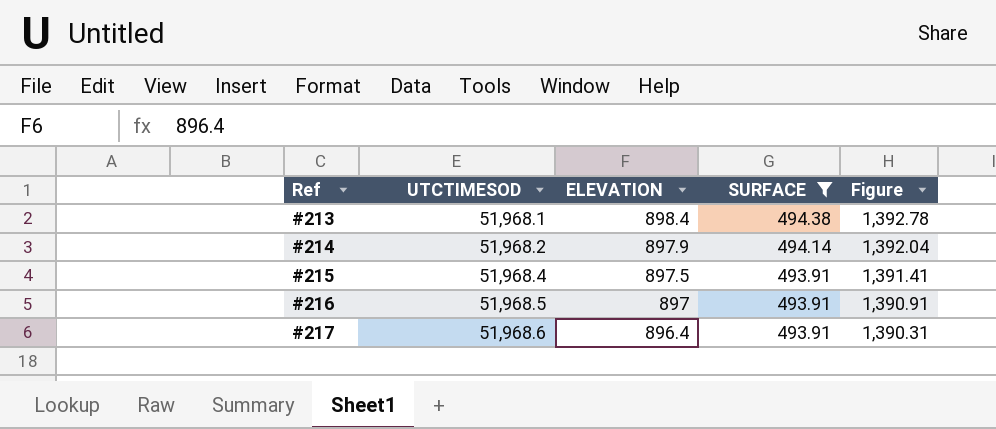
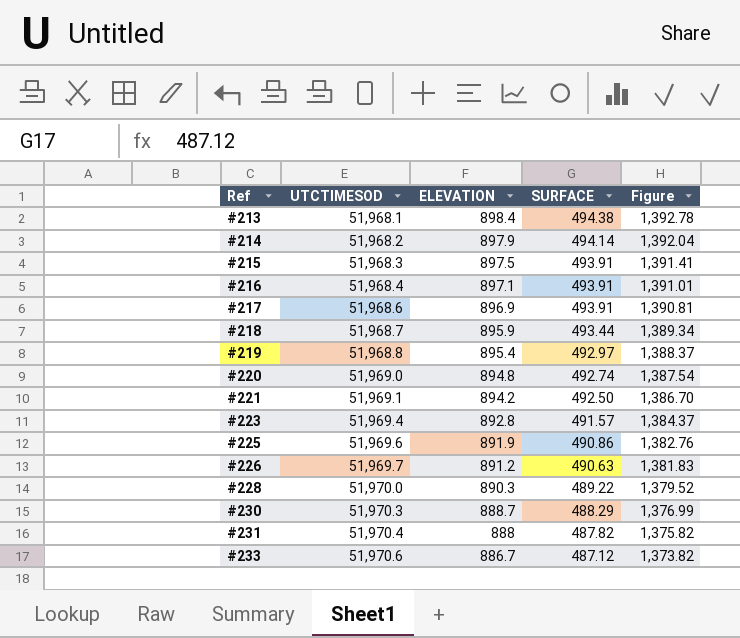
filter: SURFACE >= 493.91 -> none
#215 | UTCTIMESOD: 51,968.4 -> 51,968.3
#216 | UTCTIMESOD: 51,968.5 -> 51,968.4
#216 | ELEVATION: 897 -> 897.1
#216 | Figure: 1,390.91 -> 1,391.01
#217 | ELEVATION: 896.4 -> 896.9
#217 | Figure: 1,390.31 -> 1,390.81

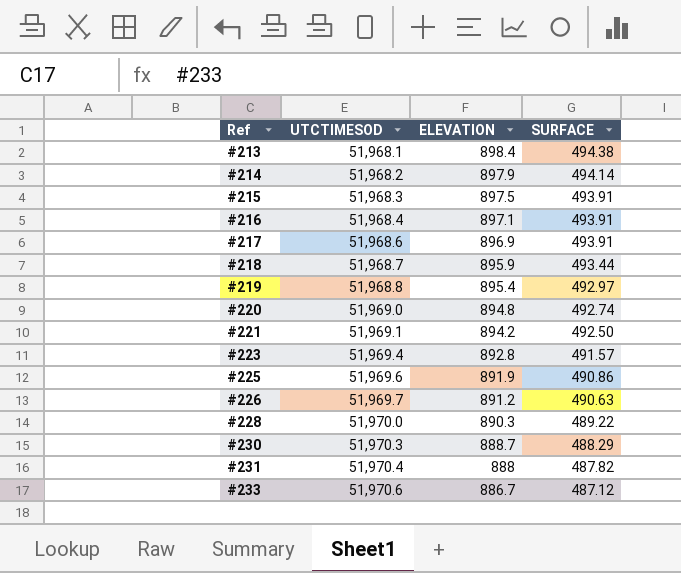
column Figure | formula: [ELEVATION] + [SURFACE] -> none

